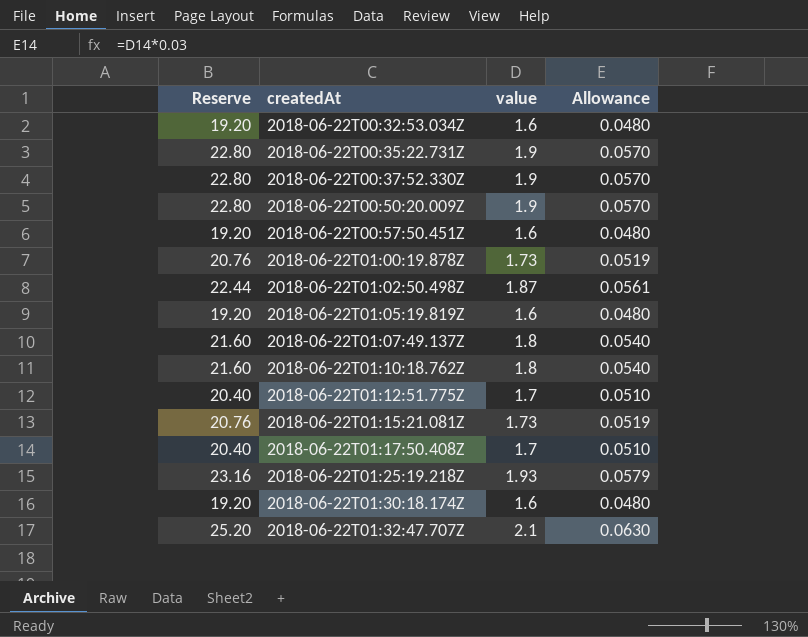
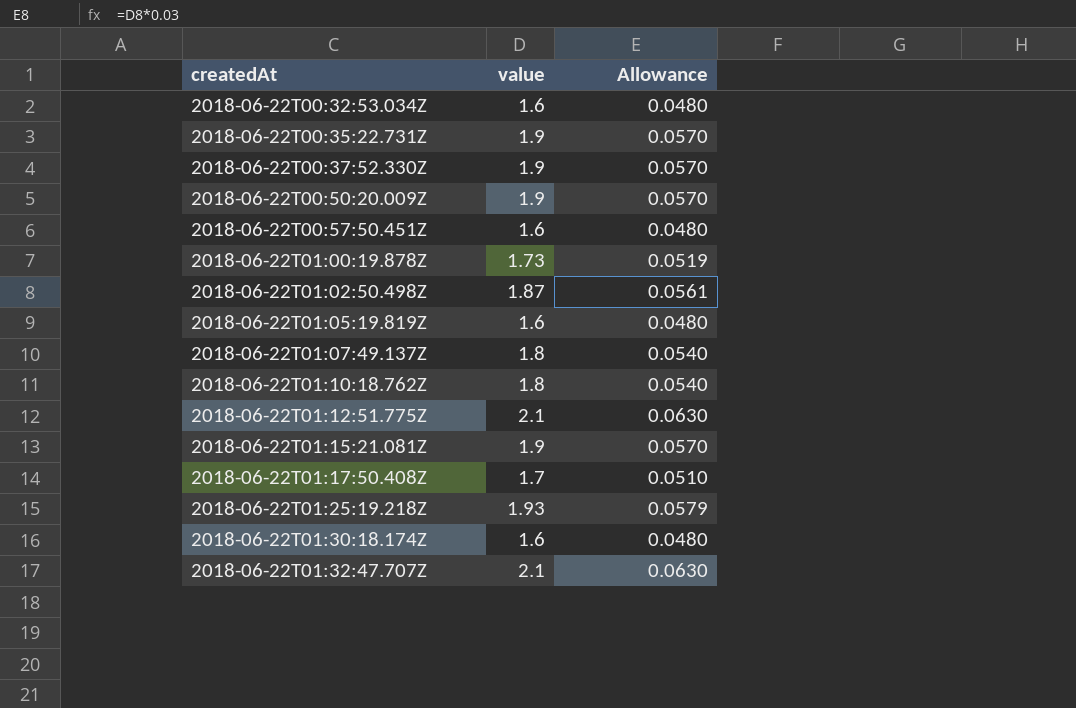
column Reserve | formula: [value] * 12 -> none
2018-06-22T01:12:51.775Z | value: 1.7 -> 2.1
2018-06-22T01:12:51.775Z | Allowance: 0.0510 -> 0.0630
2018-06-22T01:15:21.081Z | value: 1.73 -> 1.9
2018-06-22T01:15:21.081Z | Allowance: 0.0519 -> 0.0570

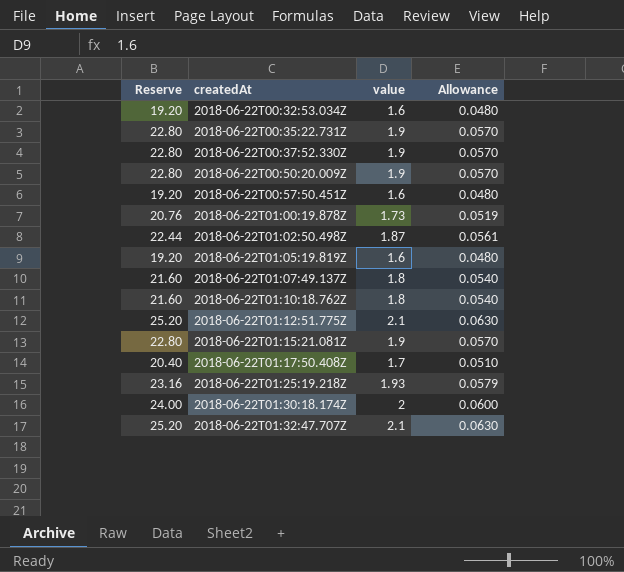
column Reserve | formula: none -> [value] * 12
2018-06-22T01:30:18.174Z | value: 1.6 -> 2
2018-06-22T01:30:18.174Z | Allowance: 0.0480 -> 0.0600

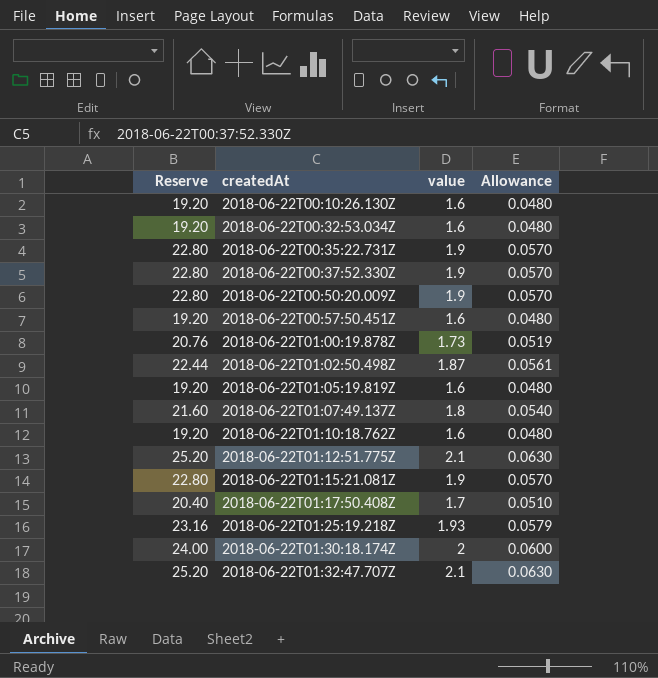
row 2018-06-22T00:10:26.130Z: none -> 19.20 | 1.6 | 0.0480
2018-06-22T01:10:18.762Z | Reserve: 21.60 -> 19.20
2018-06-22T01:10:18.762Z | value: 1.8 -> 1.6
2018-06-22T01:10:18.762Z | Allowance: 0.0540 -> 0.0480

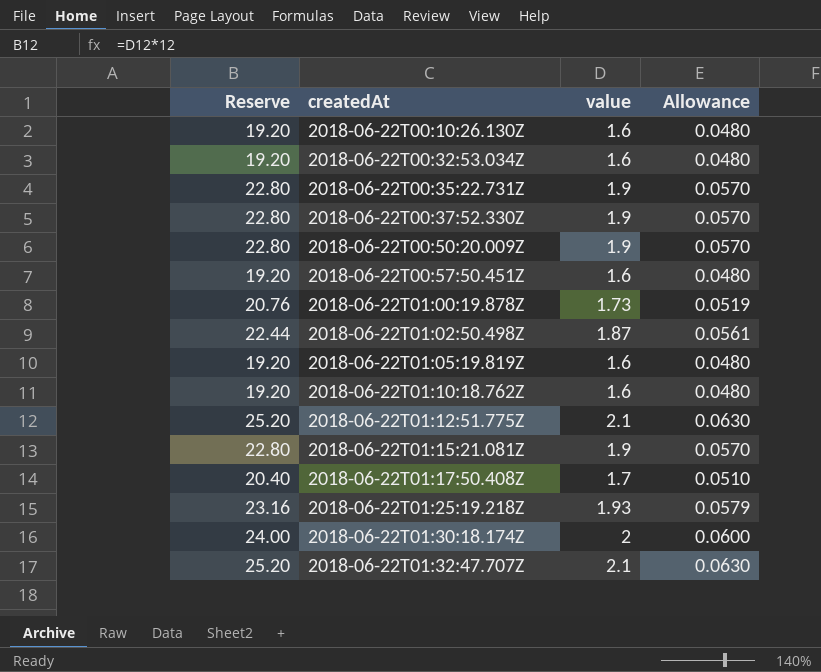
row 2018-06-22T01:07:49.137Z: 21.60 | 1.8 | 0.0540 -> none

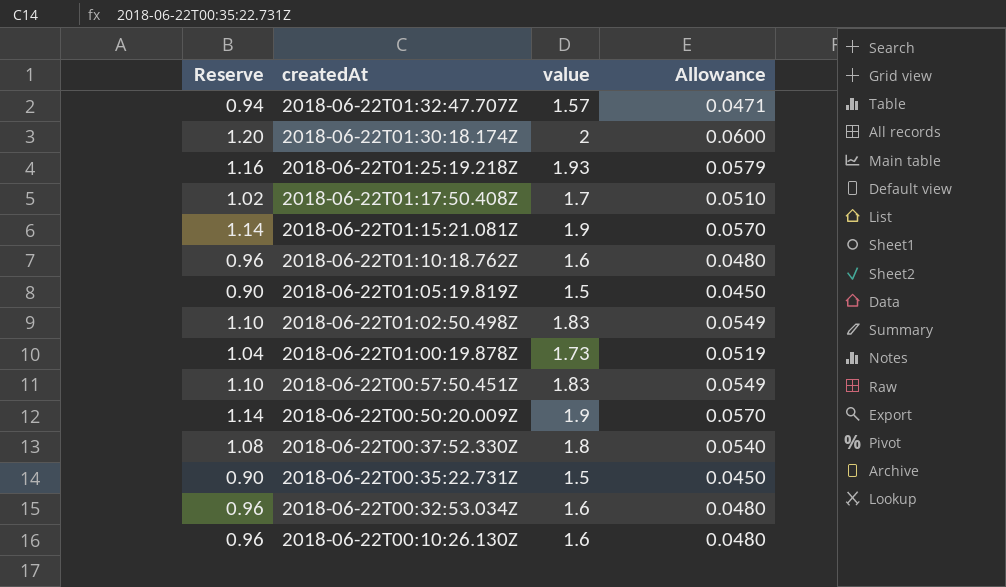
row order: createdAt ascending -> createdAt descending
column Reserve | formula: [value] * 12 -> [value] * 0.6
row 2018-06-22T01:12:51.775Z: 25.20 | 2.1 | 0.0630 -> none
2018-06-22T01:32:47.707Z | value: 2.1 -> 1.57
2018-06-22T01:32:47.707Z | Allowance: 0.0630 -> 0.0471
2018-06-22T01:05:19.819Z | value: 1.6 -> 1.5
2018-06-22T01:05:19.819Z | Allowance: 0.0480 -> 0.0450
2018-06-22T01:02:50.498Z | value: 1.87 -> 1.83
2018-06-22T01:02:50.498Z | Allowance: 0.0561 -> 0.0549
2018-06-22T00:57:50.451Z | value: 1.6 -> 1.83
2018-06-22T00:57:50.451Z | Allowance: 0.0480 -> 0.0549
2018-06-22T00:37:52.330Z | value: 1.9 -> 1.8
2018-06-22T00:37:52.330Z | Allowance: 0.0570 -> 0.0540
2018-06-22T00:35:22.731Z | value: 1.9 -> 1.5
2018-06-22T00:35:22.731Z | Allowance: 0.0570 -> 0.0450

